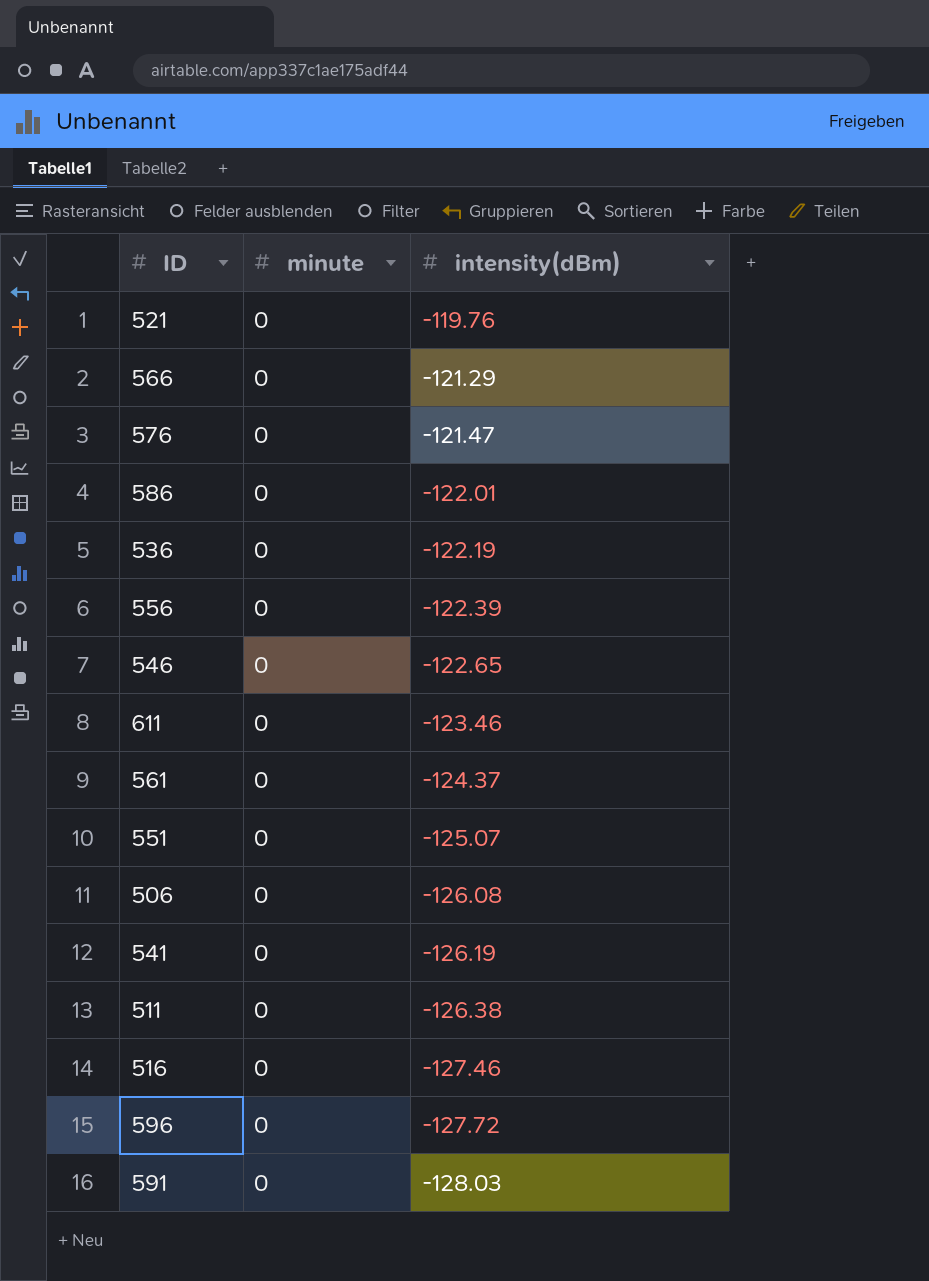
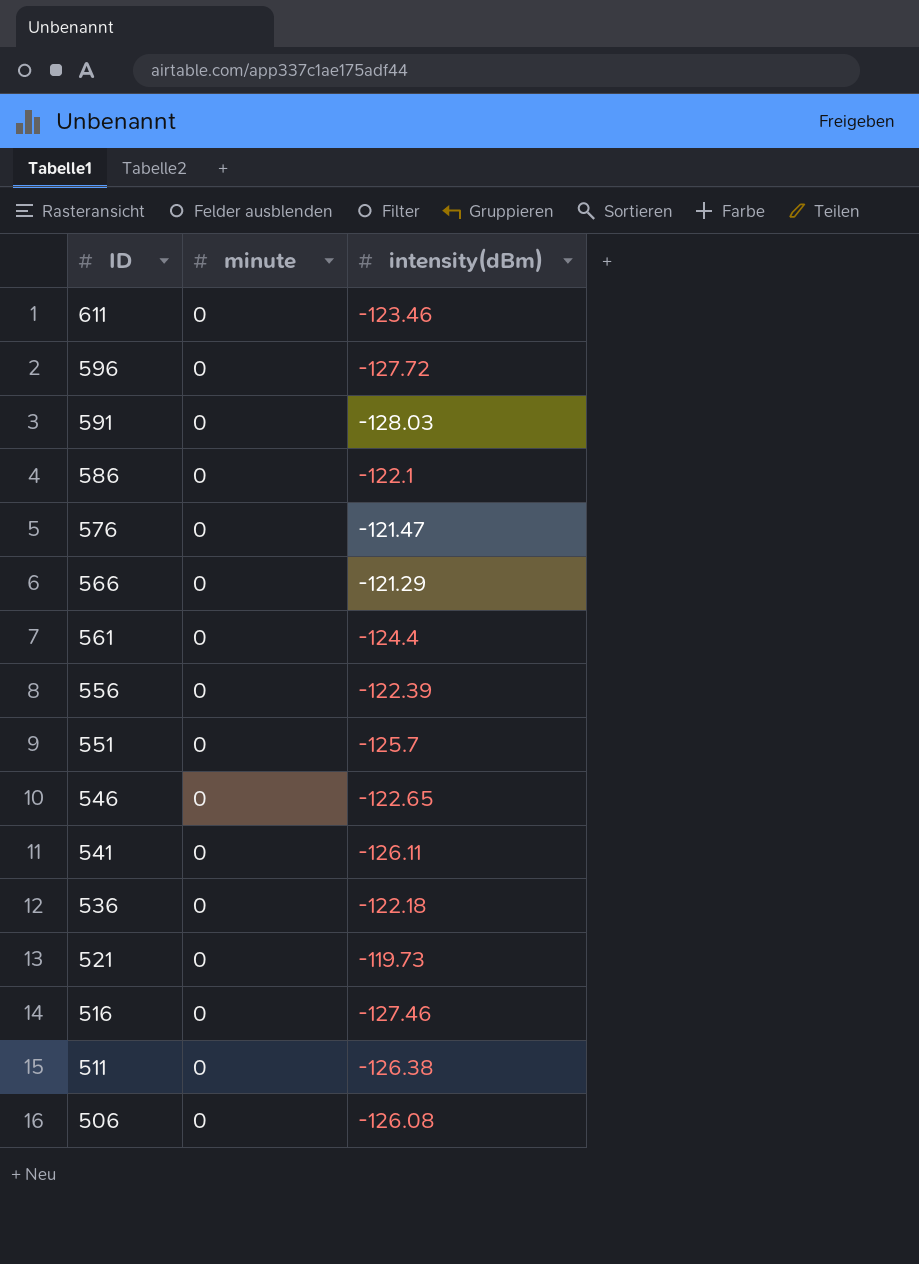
row order: intensity(dBm) descending -> ID descending
586 | intensity(dBm): -122.01 -> -122.1
561 | intensity(dBm): -124.37 -> -124.4
551 | intensity(dBm): -125.07 -> -125.7
541 | intensity(dBm): -126.19 -> -126.11
536 | intensity(dBm): -122.19 -> -122.18
521 | intensity(dBm): -119.76 -> -119.73

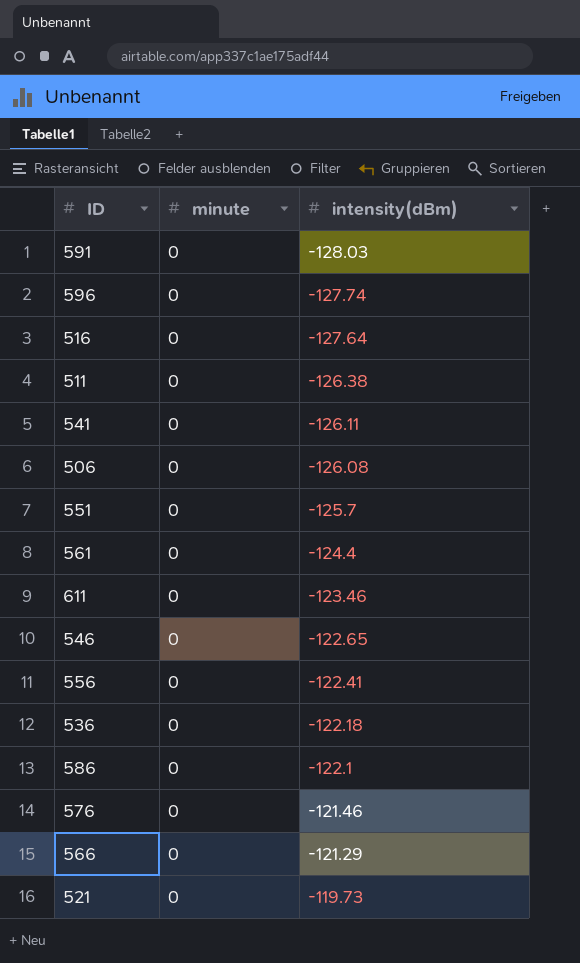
row order: ID descending -> intensity(dBm) ascending
596 | intensity(dBm): -127.72 -> -127.74
516 | intensity(dBm): -127.46 -> -127.64
556 | intensity(dBm): -122.39 -> -122.41
576 | intensity(dBm): -121.47 -> -121.46

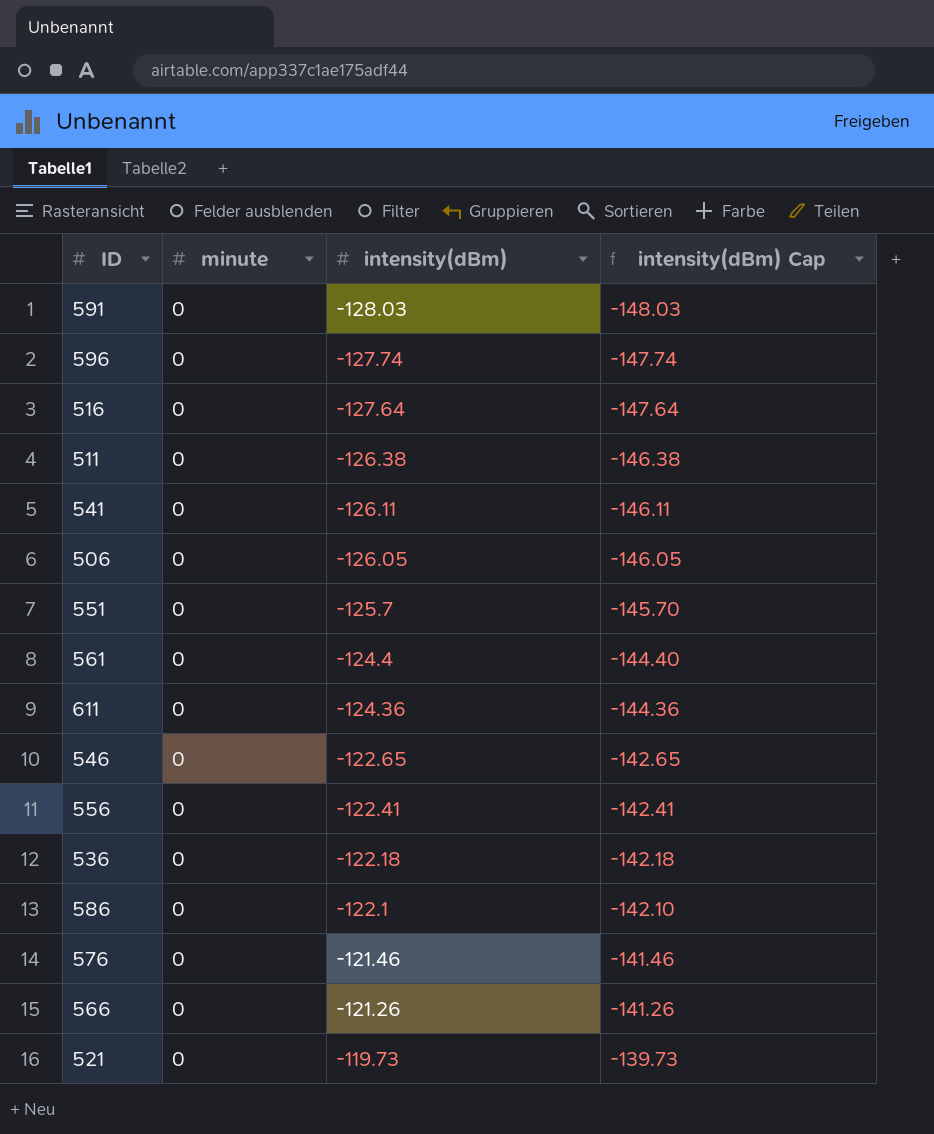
column intensity(dBm) Cap | formula: none -> [intensity(dBm)] - 20
506 | intensity(dBm): -126.08 -> -126.05
611 | intensity(dBm): -123.46 -> -124.36
566 | intensity(dBm): -121.29 -> -121.26

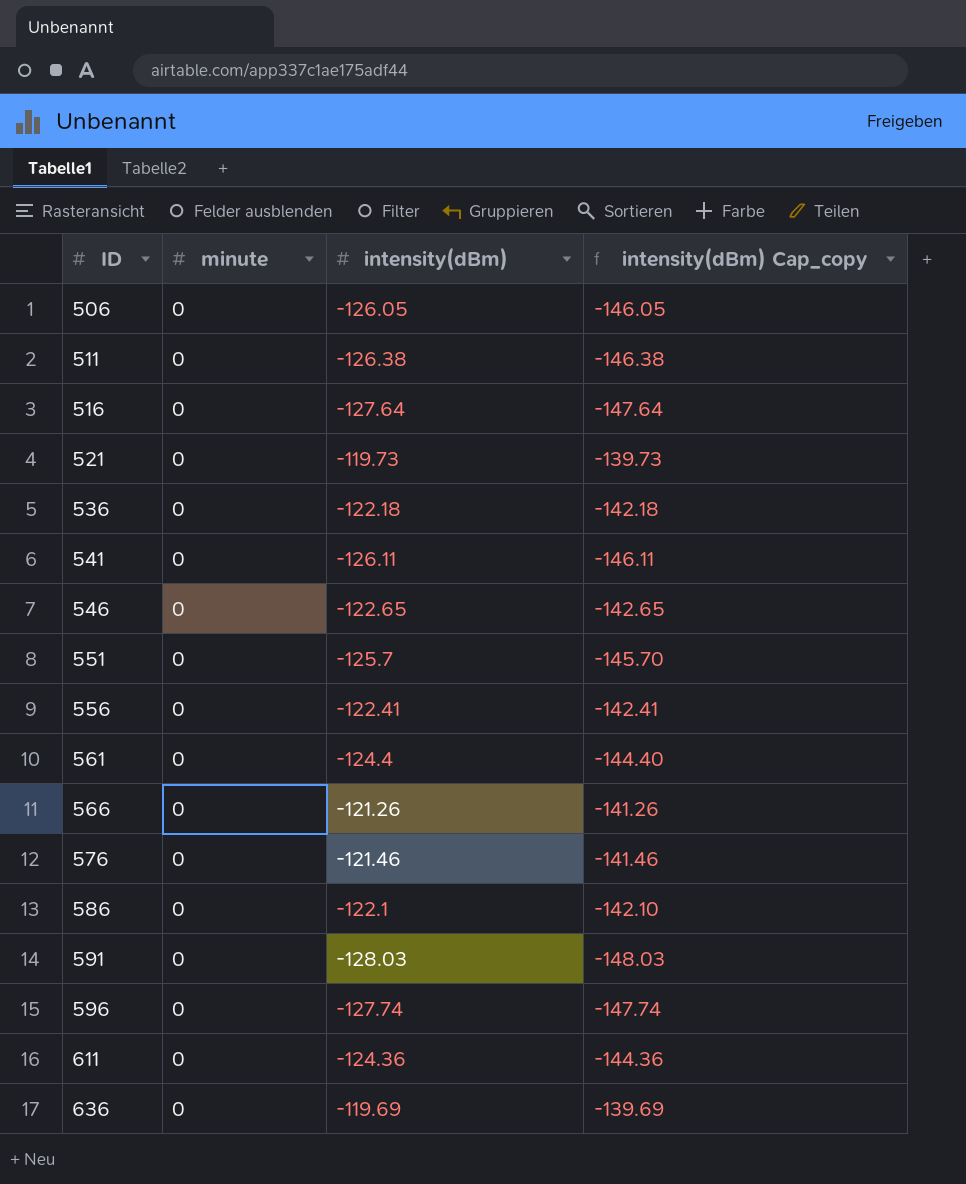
row order: intensity(dBm) ascending -> ID ascending
column name: intensity(dBm) Cap -> intensity(dBm) Cap_copy
row 636: none -> 0 | -119.69 | -139.69

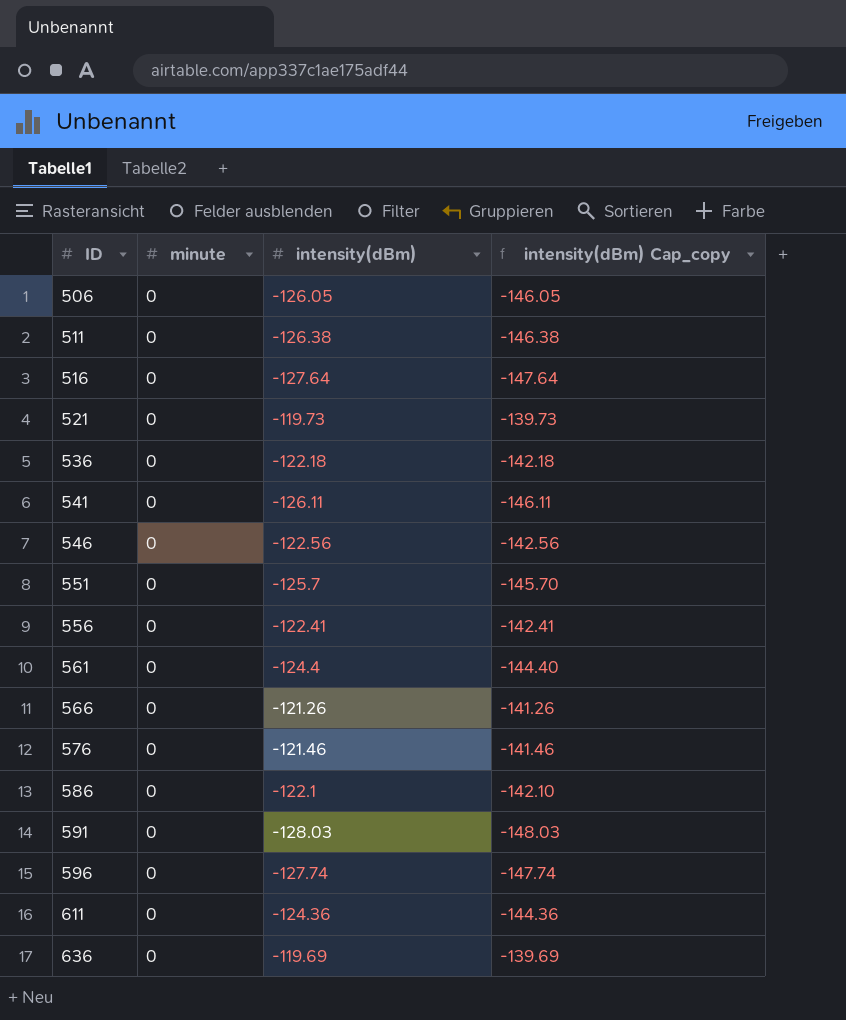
546 | intensity(dBm): -122.65 -> -122.56
546 | intensity(dBm) Cap_copy: -142.65 -> -142.56

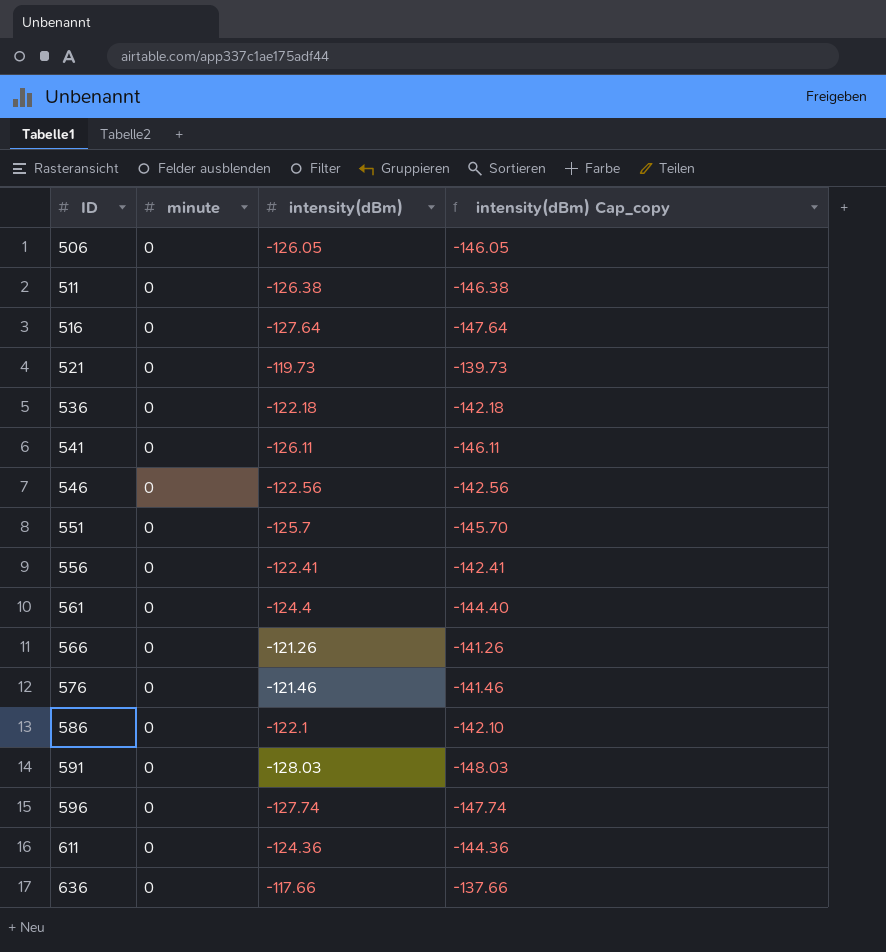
636 | intensity(dBm): -119.69 -> -117.66
636 | intensity(dBm) Cap_copy: -139.69 -> -137.66

